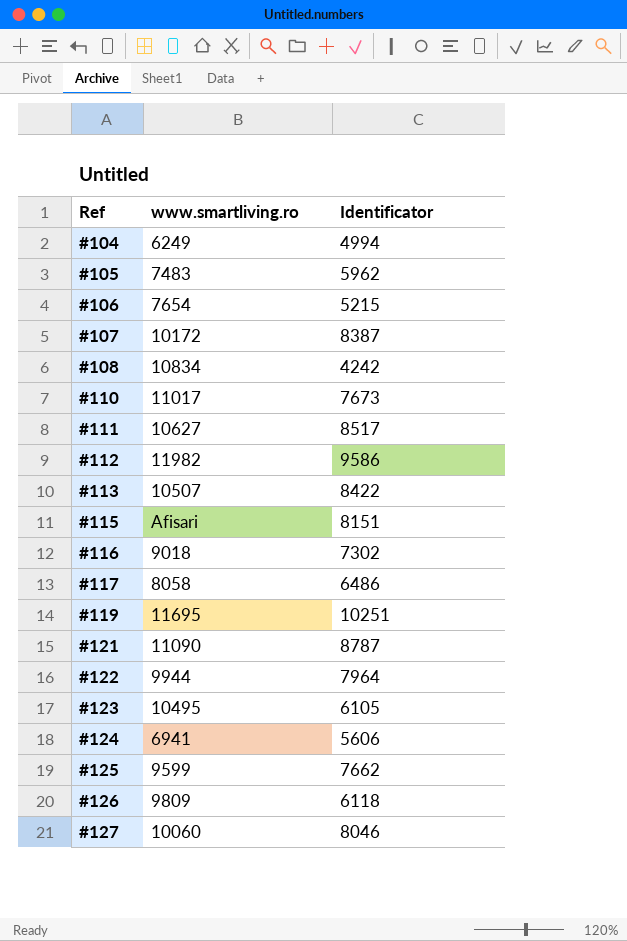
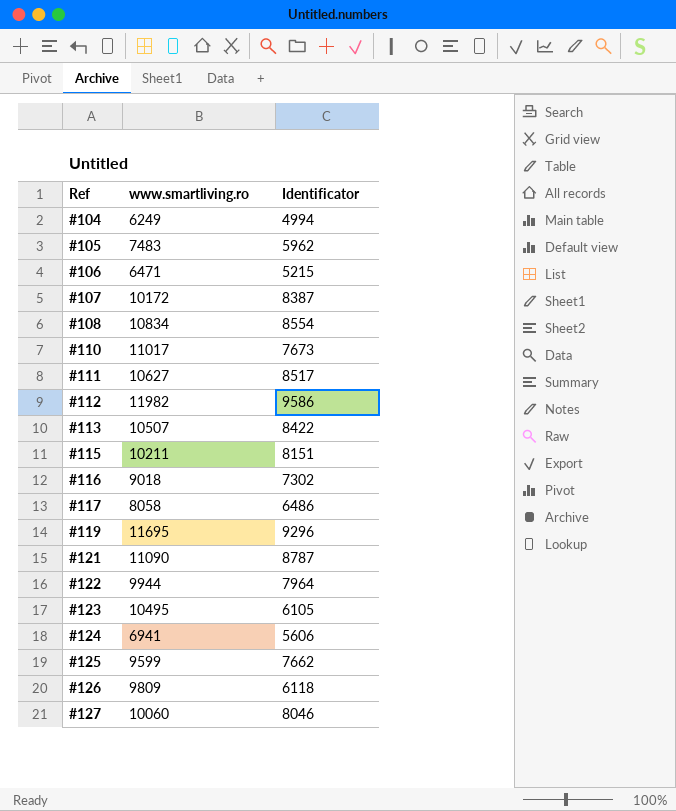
#106 | www.smartliving.ro: 7654 -> 6471
#108 | Identificator: 4242 -> 8554
#115 | www.smartliving.ro: Afisari -> 10211
#119 | Identificator: 10251 -> 9296

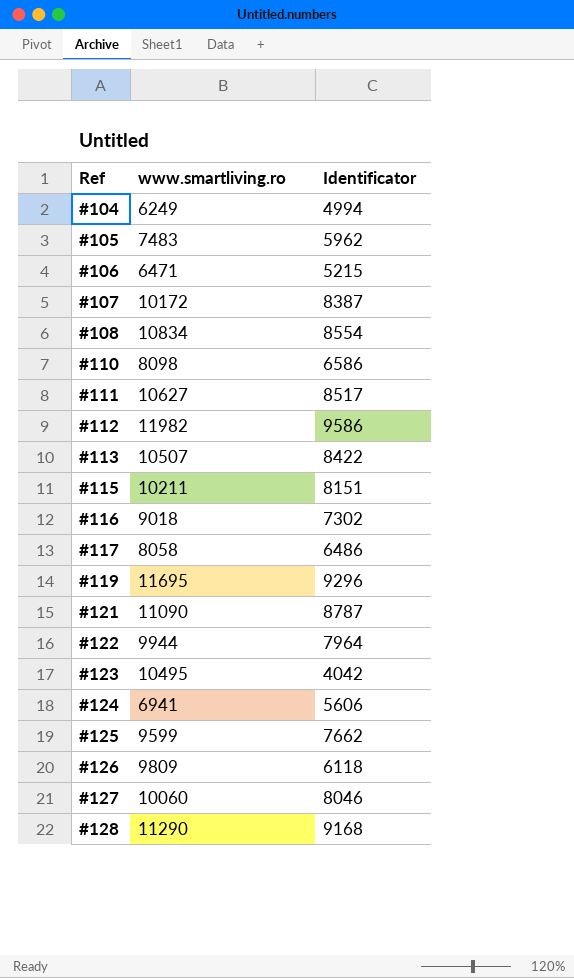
#110 | www.smartliving.ro: 11017 -> 8098
#110 | Identificator: 7673 -> 6586
#123 | Identificator: 6105 -> 4042
row #128: none -> 11290 | 9168

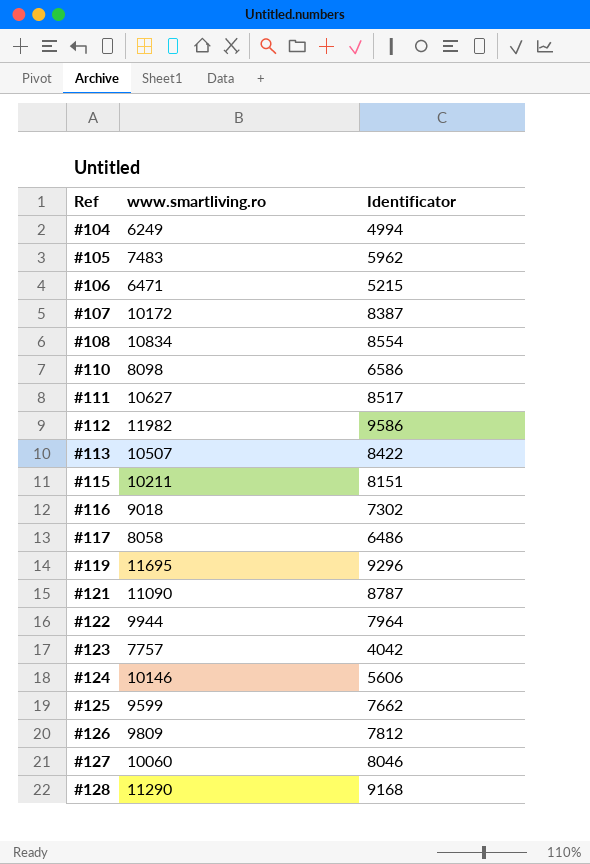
#123 | www.smartliving.ro: 10495 -> 7757
#124 | www.smartliving.ro: 6941 -> 10146
#126 | Identificator: 6118 -> 7812

